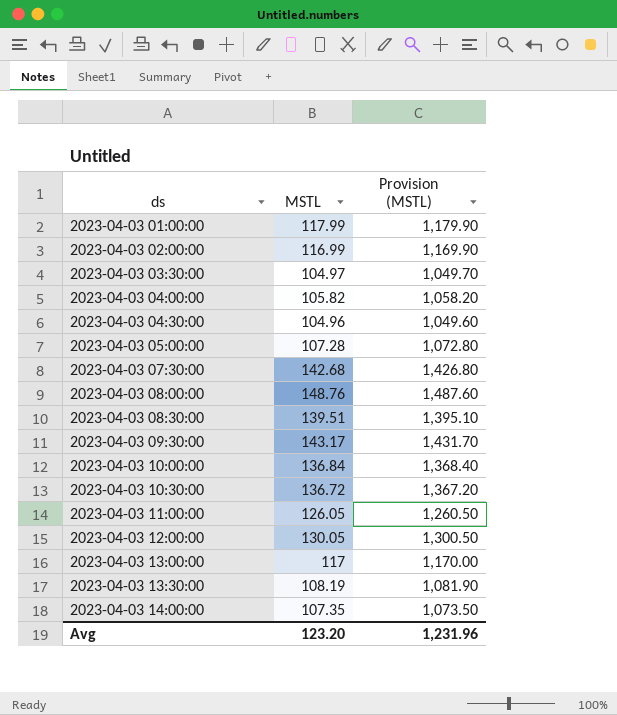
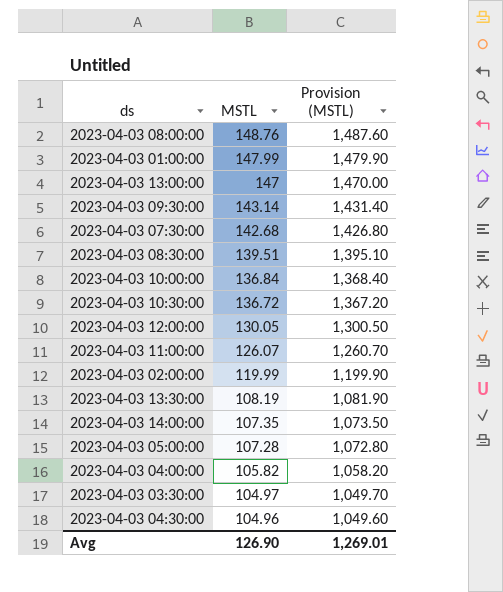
row order: ds ascending -> MSTL descending
2023-04-03 01:00:00 | MSTL: 117.99 -> 147.99
2023-04-03 01:00:00 | Provision (MSTL): 1,179.90 -> 1,479.90
2023-04-03 13:00:00 | MSTL: 117 -> 147
2023-04-03 13:00:00 | Provision (MSTL): 1,170.00 -> 1,470.00
2023-04-03 09:30:00 | MSTL: 143.17 -> 143.14
2023-04-03 09:30:00 | Provision (MSTL): 1,431.70 -> 1,431.40
2023-04-03 11:00:00 | MSTL: 126.05 -> 126.07
2023-04-03 11:00:00 | Provision (MSTL): 1,260.50 -> 1,260.70
2023-04-03 02:00:00 | MSTL: 116.99 -> 119.99
2023-04-03 02:00:00 | Provision (MSTL): 1,169.90 -> 1,199.90
Avg | MSTL: 123.20 -> 126.90
Avg | Provision (MSTL): 1,231.96 -> 1,269.01

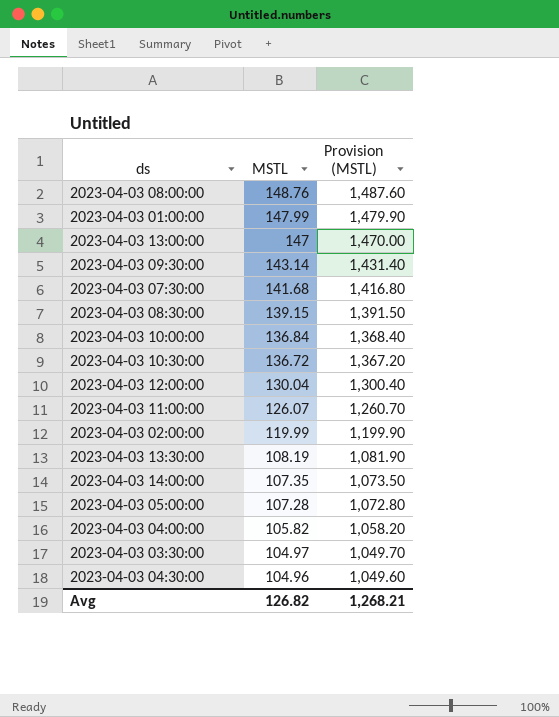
2023-04-03 07:30:00 | MSTL: 142.68 -> 141.68
2023-04-03 07:30:00 | Provision (MSTL): 1,426.80 -> 1,416.80
2023-04-03 08:30:00 | MSTL: 139.51 -> 139.15
2023-04-03 08:30:00 | Provision (MSTL): 1,395.10 -> 1,391.50
2023-04-03 12:00:00 | MSTL: 130.05 -> 130.04
2023-04-03 12:00:00 | Provision (MSTL): 1,300.50 -> 1,300.40
Avg | MSTL: 126.90 -> 126.82
Avg | Provision (MSTL): 1,269.01 -> 1,268.21

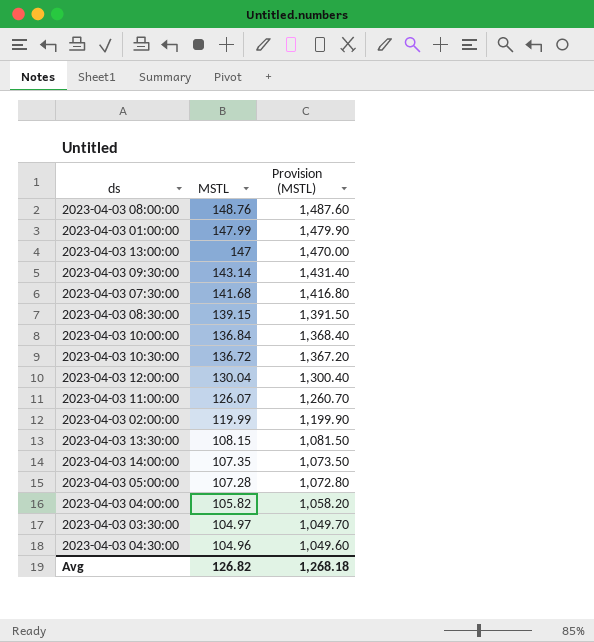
2023-04-03 13:30:00 | MSTL: 108.19 -> 108.15
2023-04-03 13:30:00 | Provision (MSTL): 1,081.90 -> 1,081.50
Avg | Provision (MSTL): 1,268.21 -> 1,268.18

